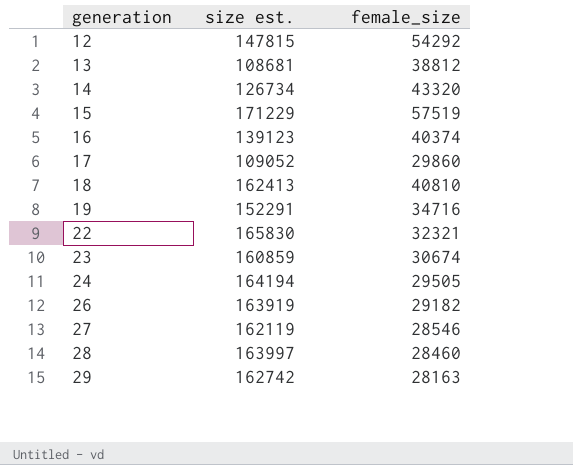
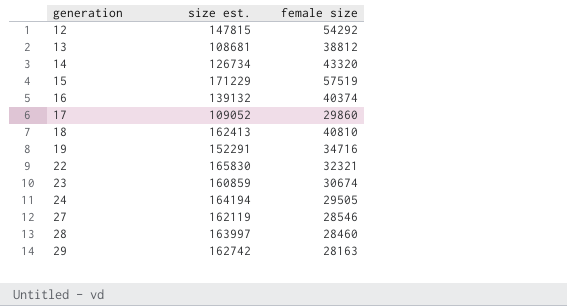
column name: female_size -> female size
row 26: 163919 | 29182 -> none
16 | size est.: 139123 -> 139132

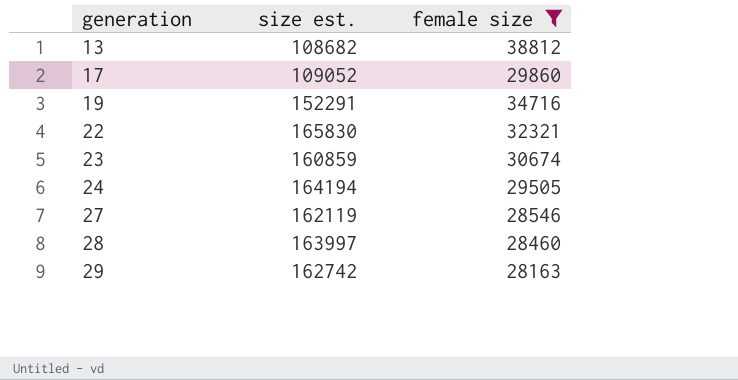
filter: none -> female size <= 38812
13 | size est.: 108681 -> 108682

